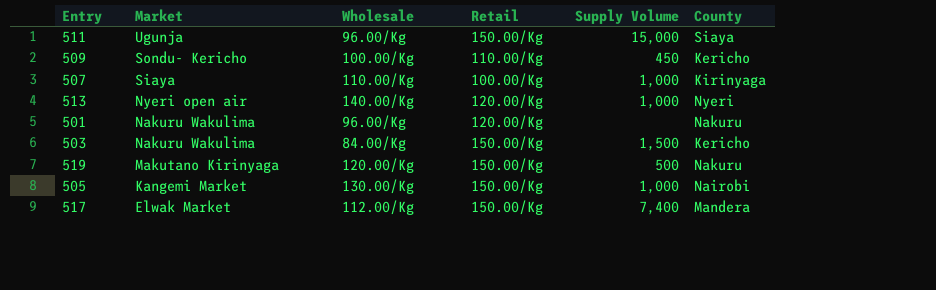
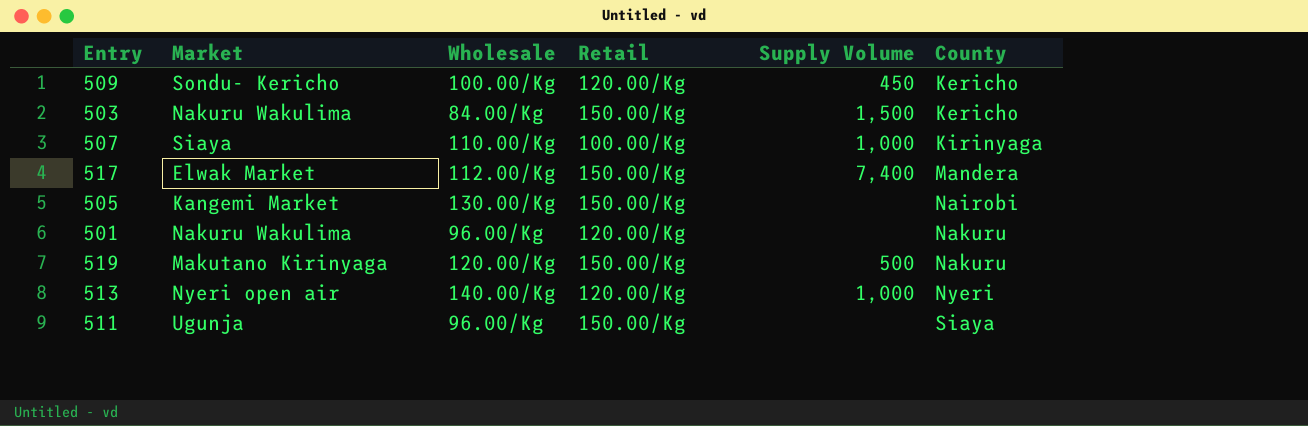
row order: Market descending -> County ascending
509 | Retail: 110.00/Kg -> 120.00/Kg
505 | Supply Volume: 1,000 -> none
511 | Supply Volume: 15,000 -> none

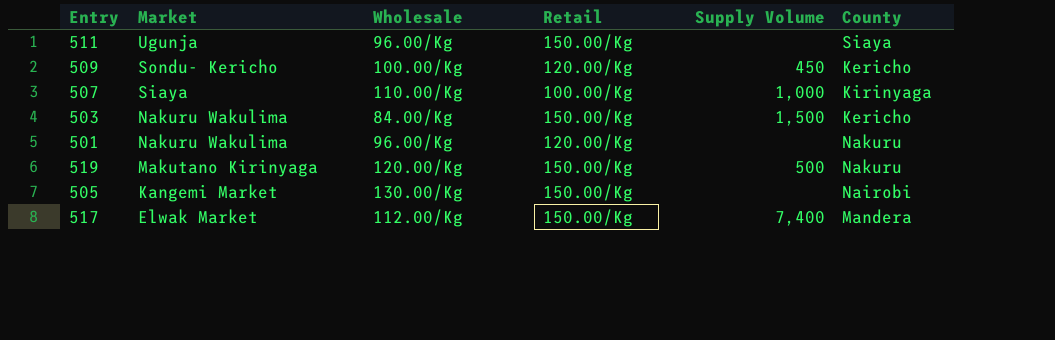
row order: County ascending -> Market descending
row 513: Nyeri open air | 140.00/Kg | 120.00/Kg | 1,000 | Nyeri -> none

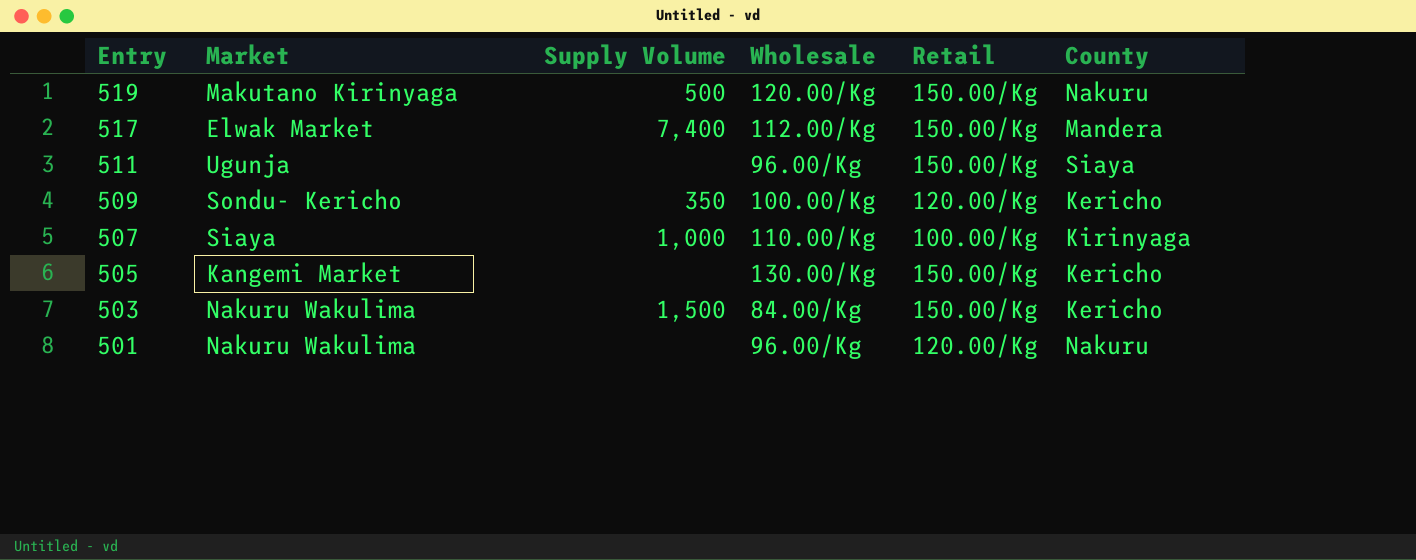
row order: Market descending -> Entry descending
column Supply Volume | position: 5 -> 3
509 | Supply Volume: 450 -> 350
505 | County: Nairobi -> Kericho

